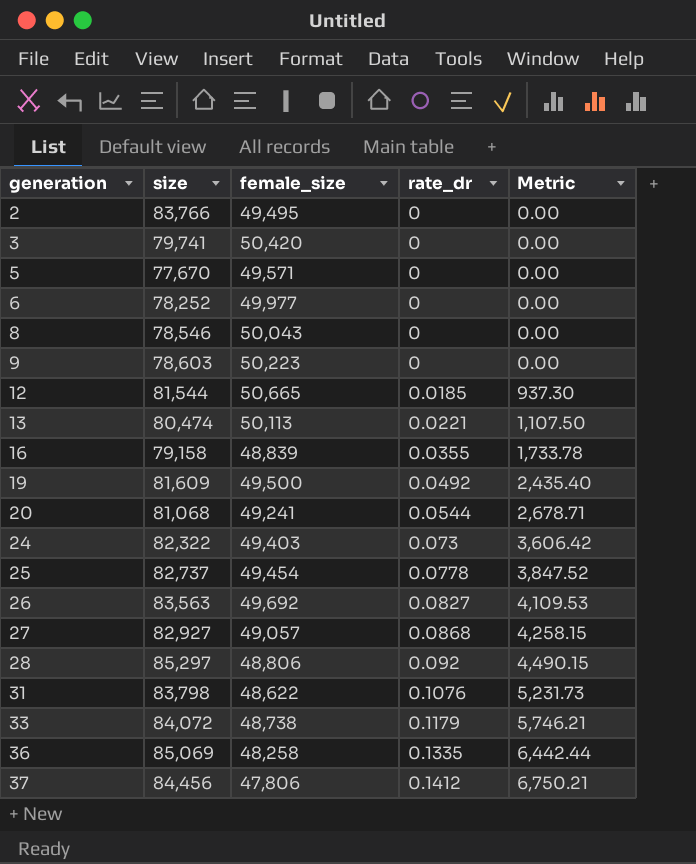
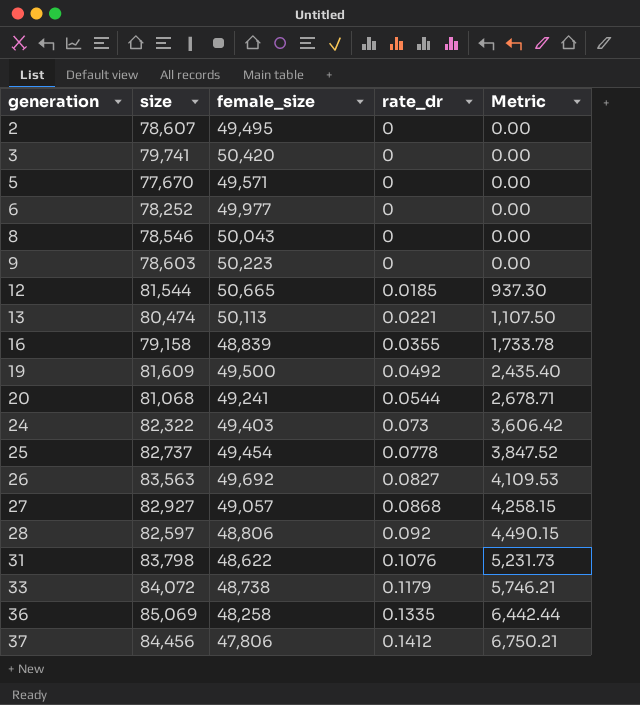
2 | size: 83,766 -> 78,607
28 | size: 85,297 -> 82,597

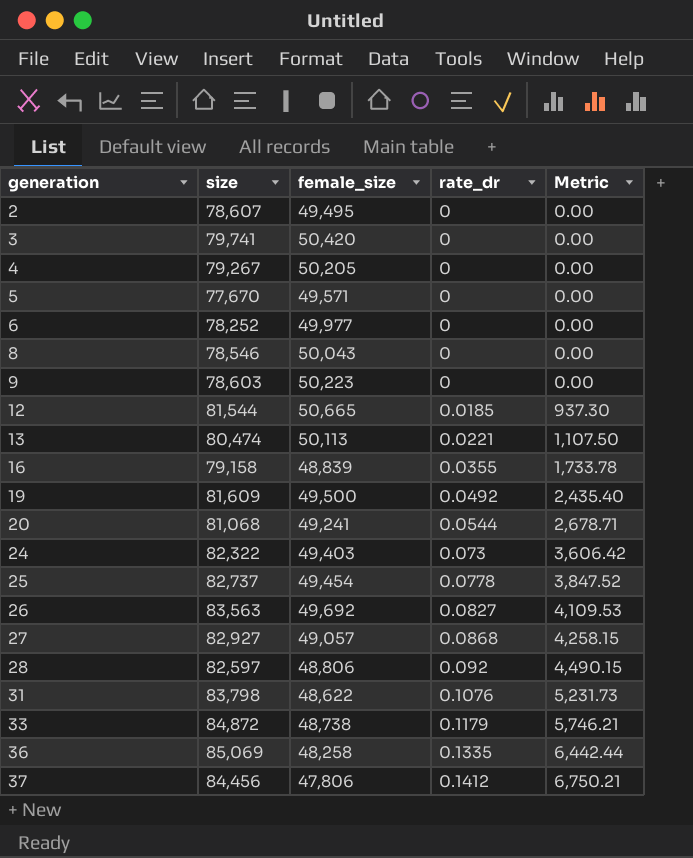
row 4: none -> 79,267 | 50,205 | 0 | 0.00
33 | size: 84,072 -> 84,872

